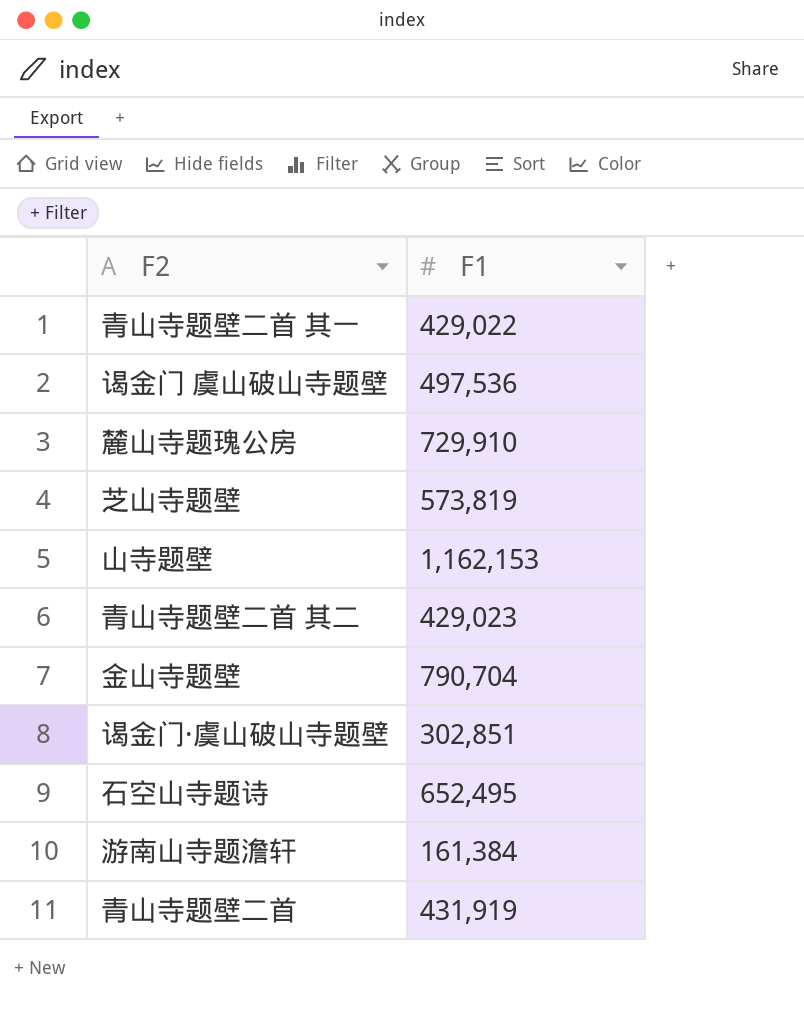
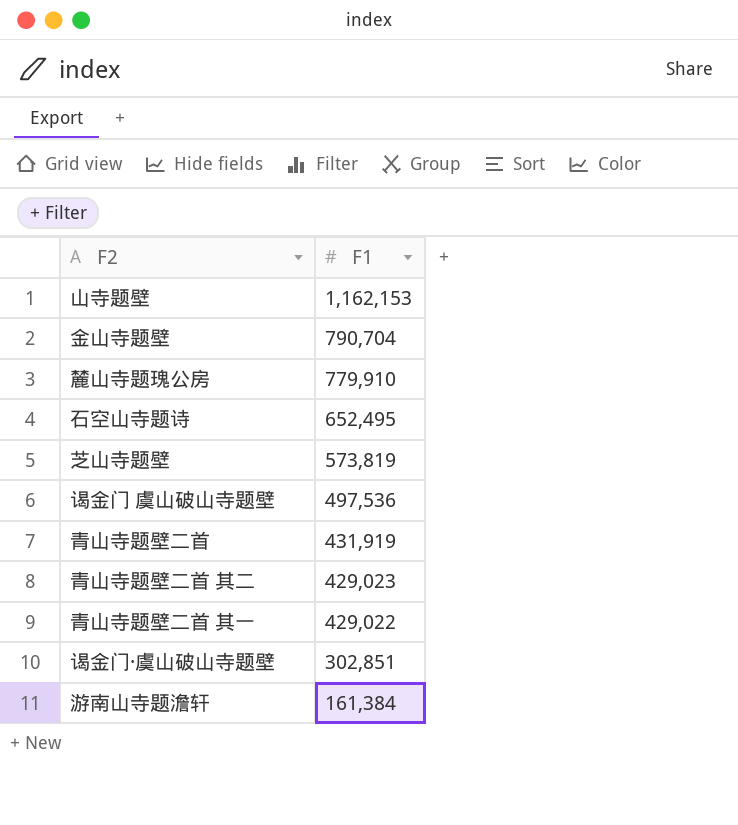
row order: none -> F1 descending
麓山寺题瑰公房 | F1: 729,910 -> 779,910

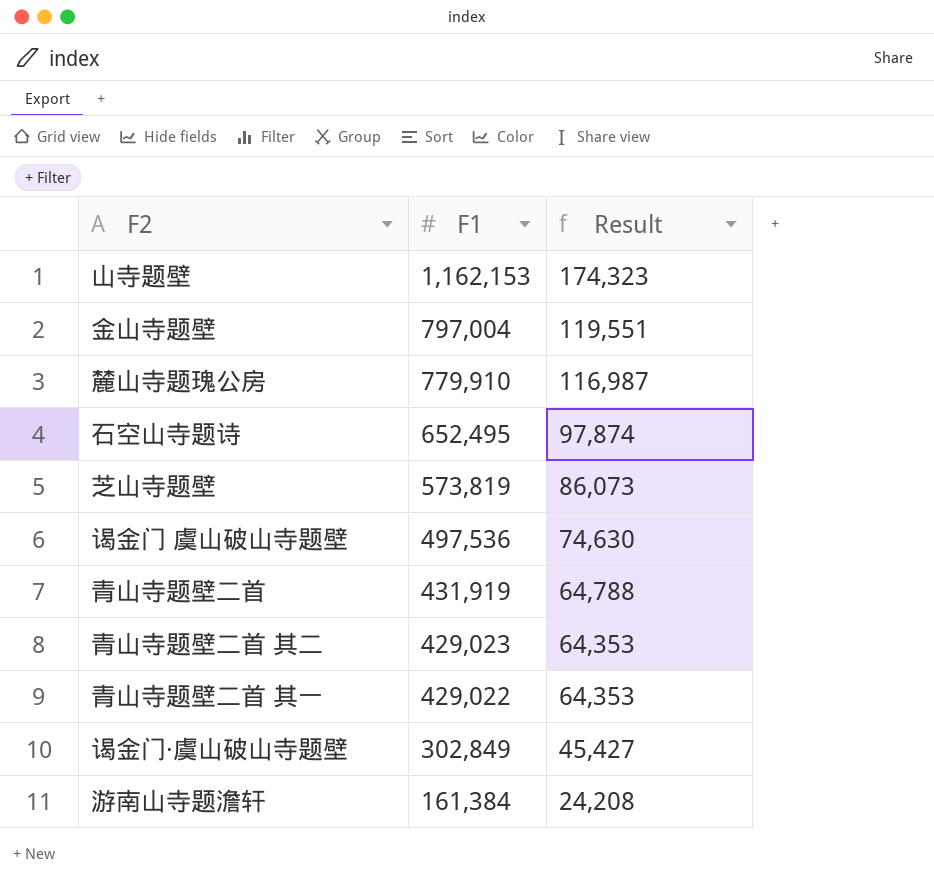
column Result | formula: none -> [F1] * 0.15
金山寺题壁 | F1: 790,704 -> 797,004
谒金门·虞山破山寺题壁 | F1: 302,851 -> 302,849

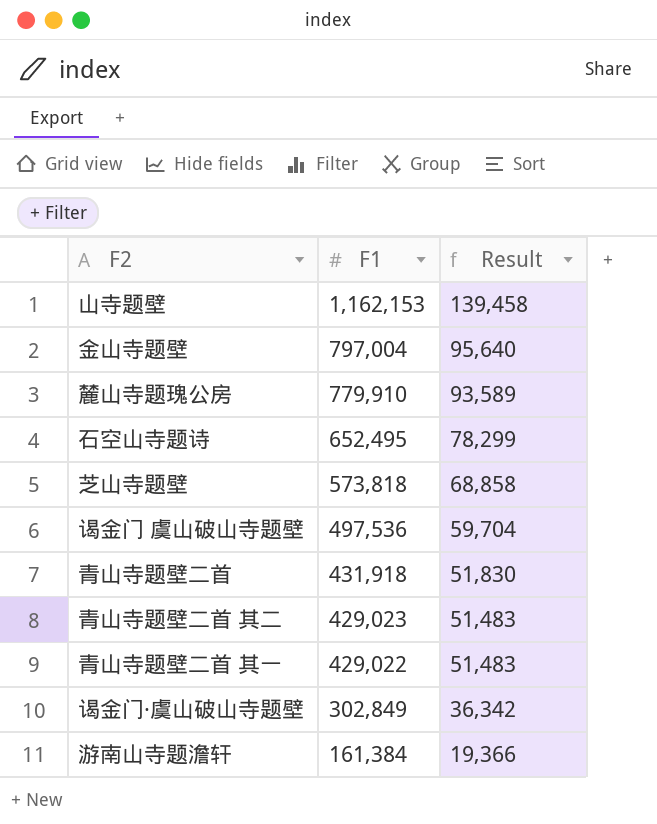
column Result | formula: [F1] * 0.15 -> [F1] * 0.12
芝山寺题壁 | F1: 573,819 -> 573,818
青山寺题壁二首 | F1: 431,919 -> 431,918

